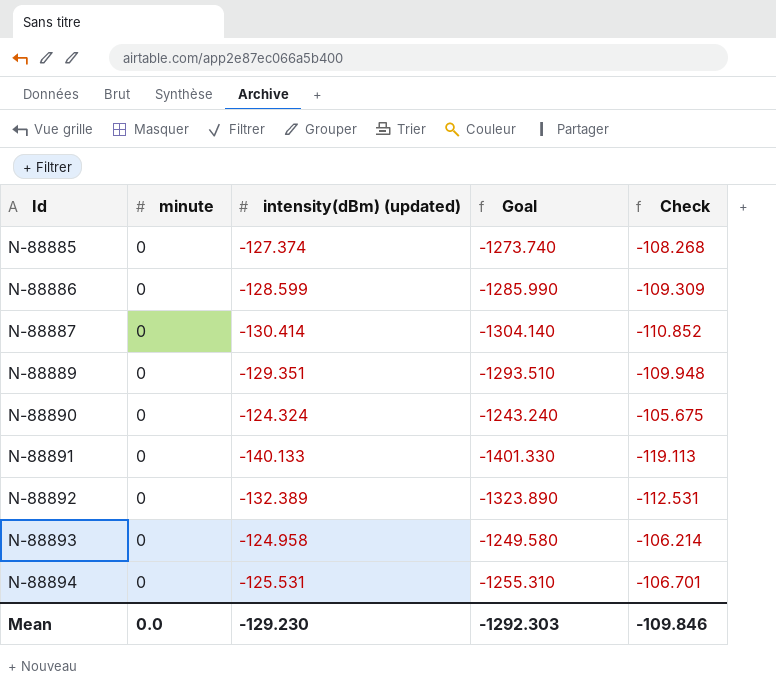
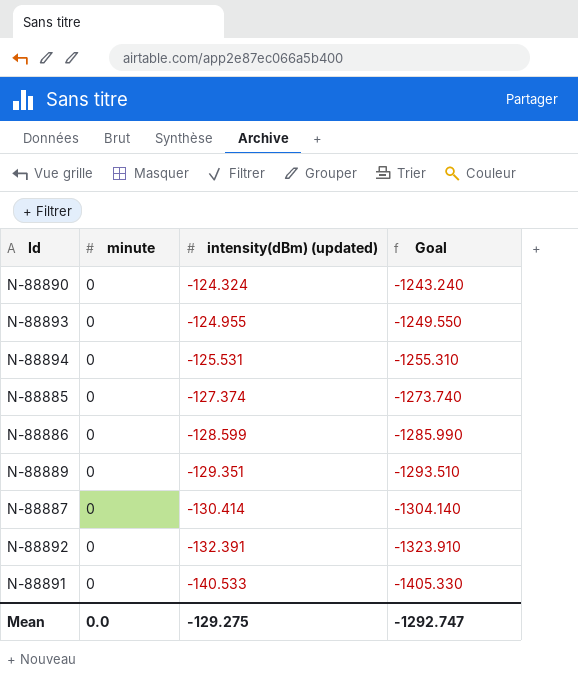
row order: Id ascending -> intensity(dBm) (updated) descending
column Check | formula: [intensity(dBm) (updated)] * 0.85 -> none
N-88893 | intensity(dBm) (updated): -124.958 -> -124.955
N-88893 | Goal: -1249.580 -> -1249.550
N-88892 | intensity(dBm) (updated): -132.389 -> -132.391
N-88892 | Goal: -1323.890 -> -1323.910
N-88891 | intensity(dBm) (updated): -140.133 -> -140.533
N-88891 | Goal: -1401.330 -> -1405.330
Mean | intensity(dBm) (updated): -129.230 -> -129.275
Mean | Goal: -1292.303 -> -1292.747

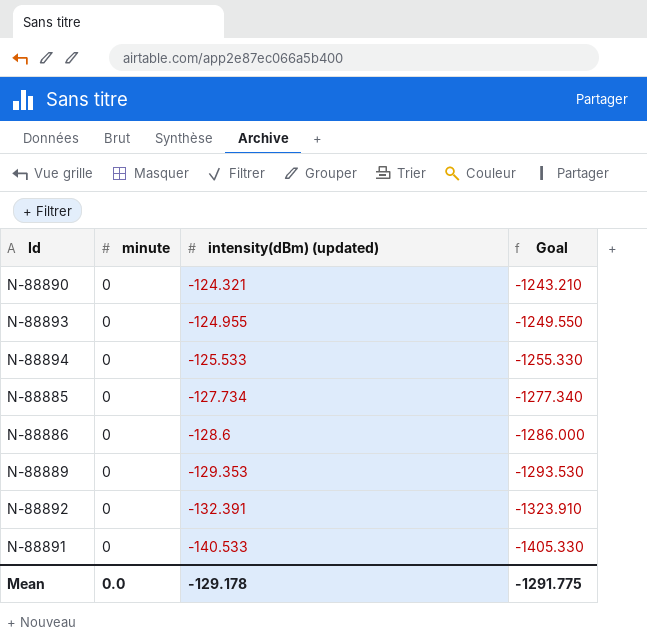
row N-88887: 0 | -130.414 | -1304.140 -> none
N-88890 | intensity(dBm) (updated): -124.324 -> -124.321
N-88890 | Goal: -1243.240 -> -1243.210
N-88894 | intensity(dBm) (updated): -125.531 -> -125.533
N-88894 | Goal: -1255.310 -> -1255.330
N-88885 | intensity(dBm) (updated): -127.374 -> -127.734
N-88885 | Goal: -1273.740 -> -1277.340
N-88886 | intensity(dBm) (updated): -128.599 -> -128.6
N-88886 | Goal: -1285.990 -> -1286.000
N-88889 | intensity(dBm) (updated): -129.351 -> -129.353
N-88889 | Goal: -1293.510 -> -1293.530
Mean | intensity(dBm) (updated): -129.275 -> -129.178
Mean | Goal: -1292.747 -> -1291.775

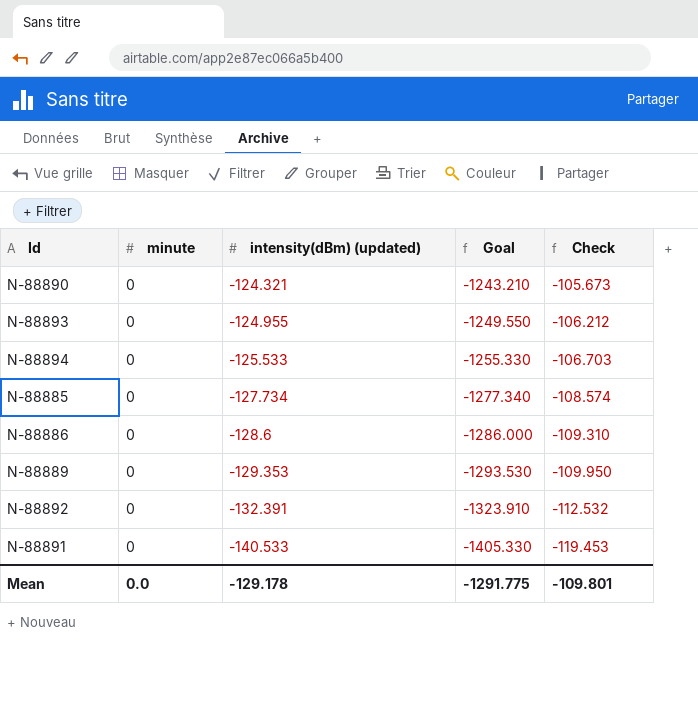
column Check | formula: none -> [intensity(dBm) (updated)] * 0.85

